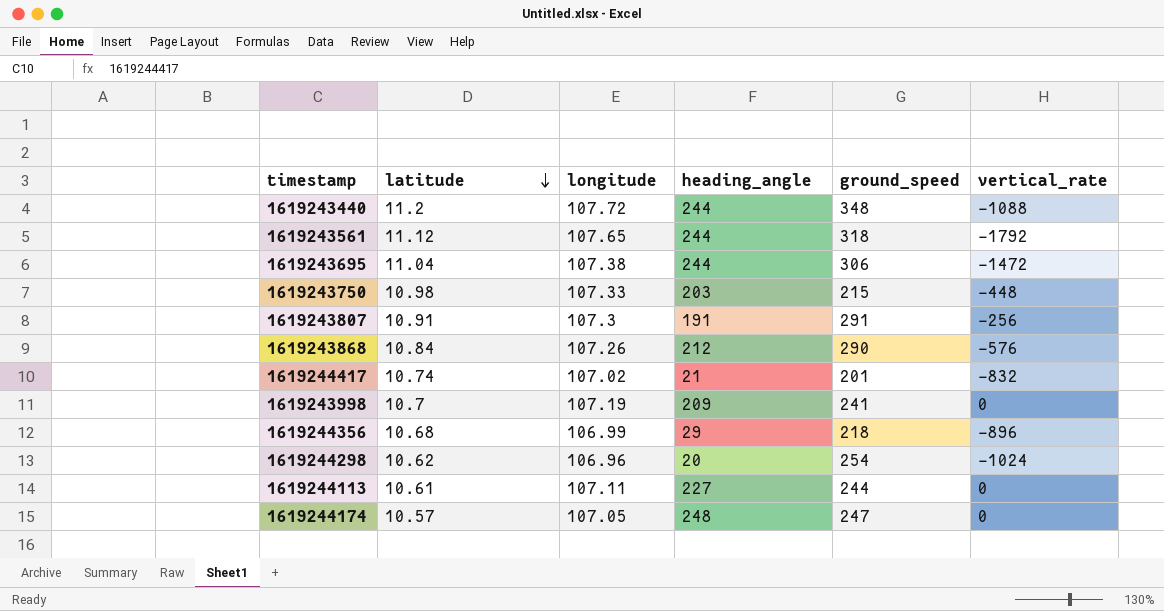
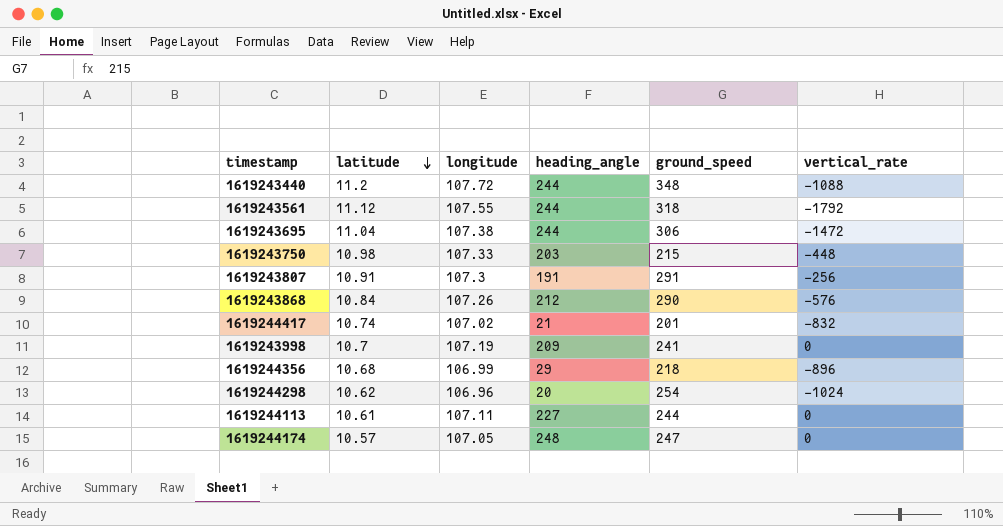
1619243561 | longitude: 107.65 -> 107.55

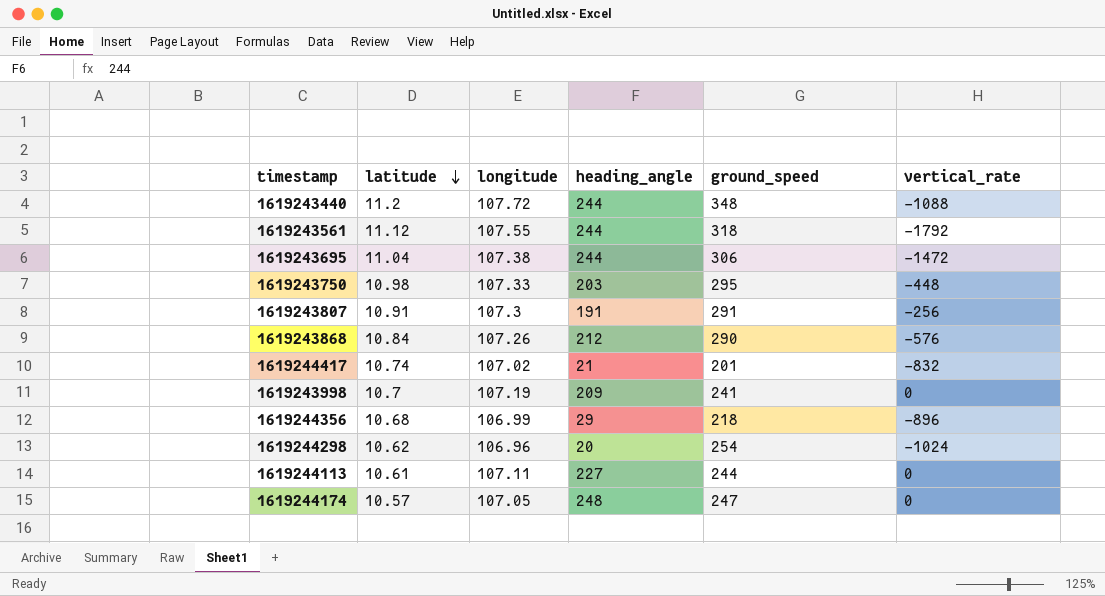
1619243750 | ground_speed: 215 -> 295

